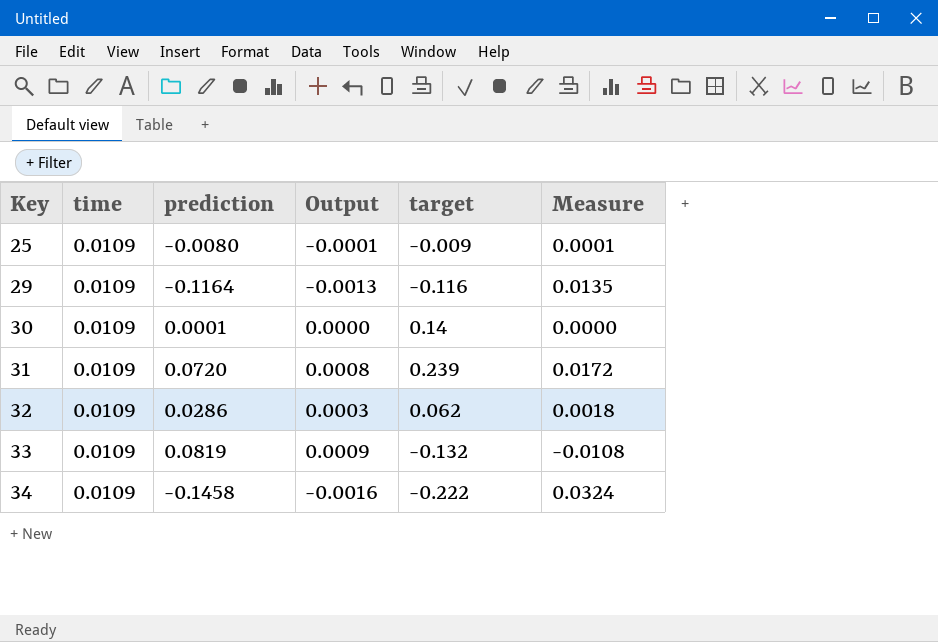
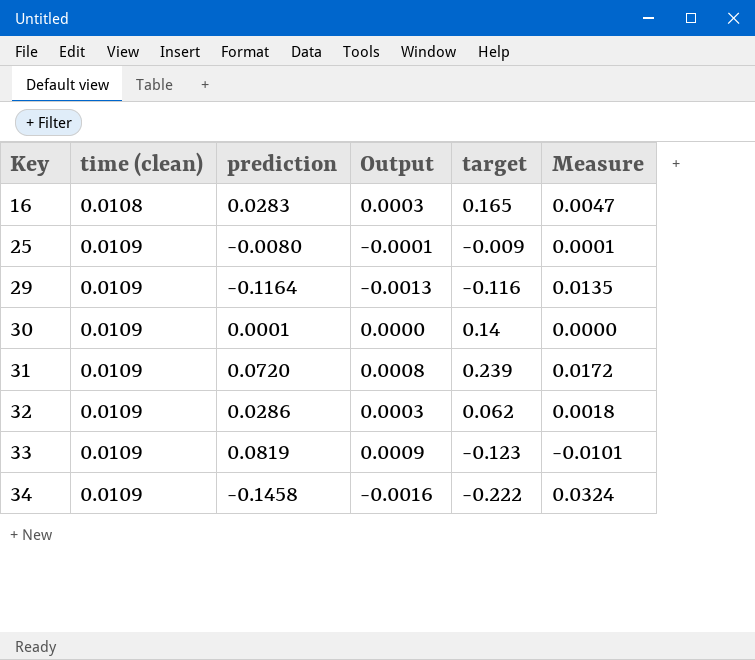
column name: time -> time (clean)
row 16: none -> 0.0108 | 0.0283 | 0.0003 | 0.165 | 0.0047
33 | target: -0.132 -> -0.123
33 | Measure: -0.0108 -> -0.0101

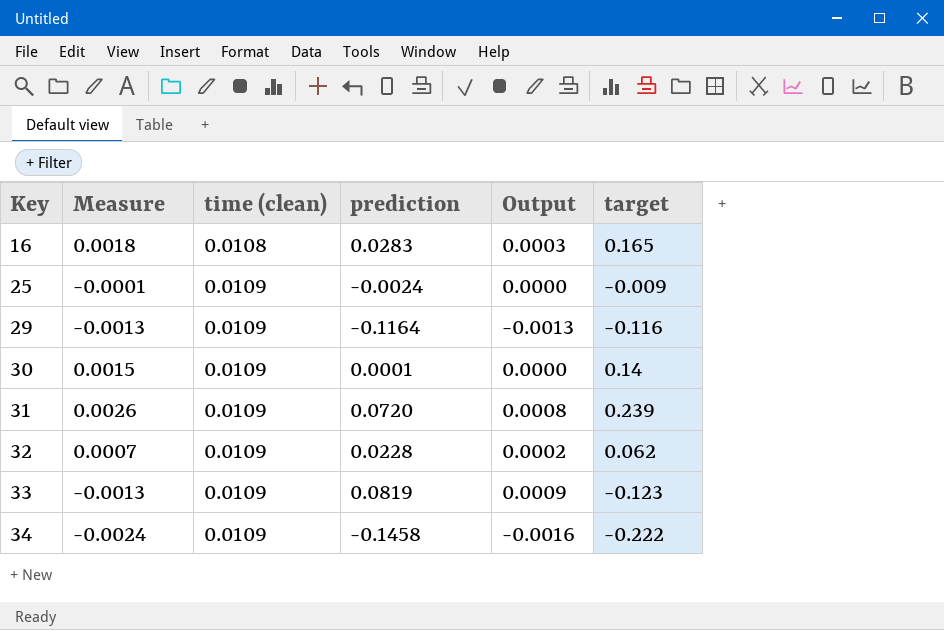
column Measure | formula: [prediction] * [target] -> [time (clean)] * [target]
column Measure | position: 6 -> 2
25 | prediction: -0.0080 -> -0.0024
25 | Output: -0.0001 -> 0.0000
32 | prediction: 0.0286 -> 0.0228
32 | Output: 0.0003 -> 0.0002

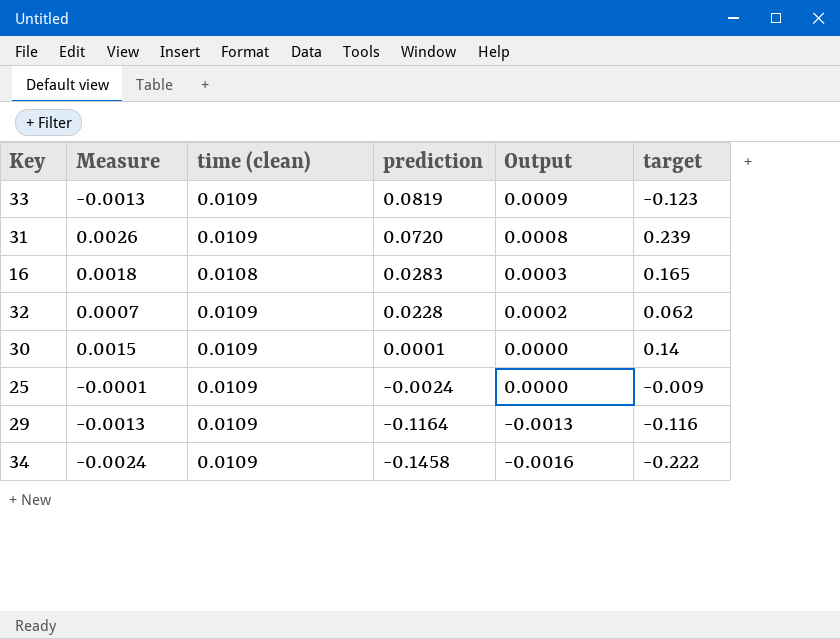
row order: Key ascending -> prediction descending

